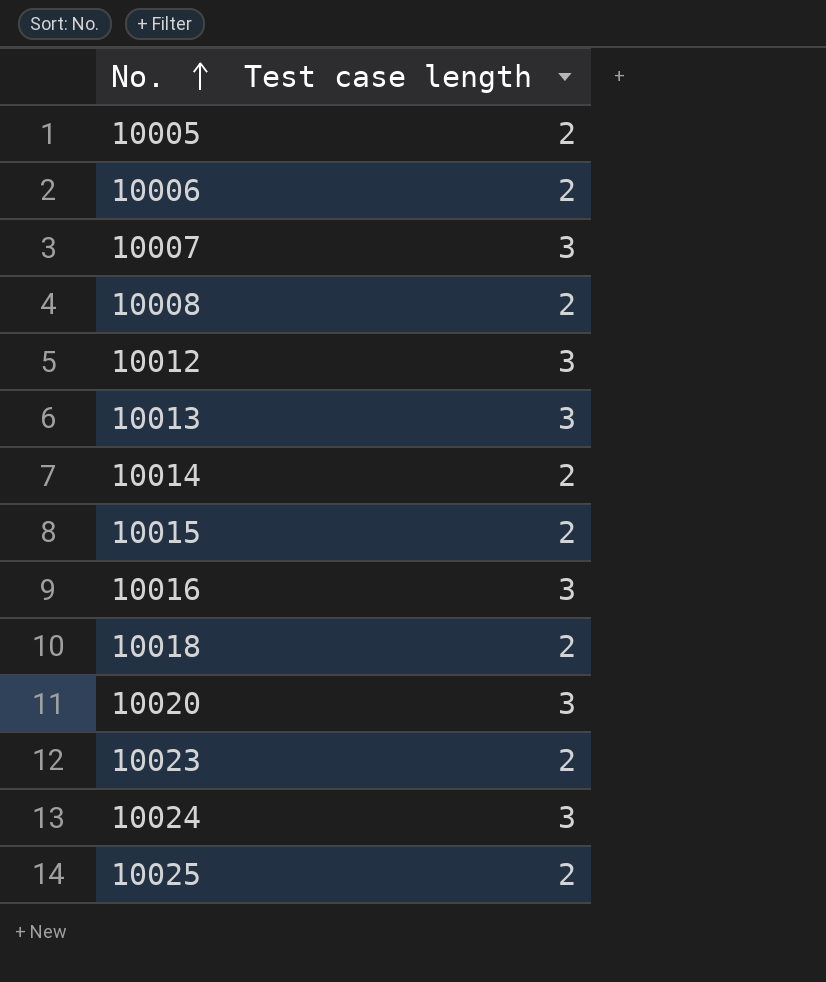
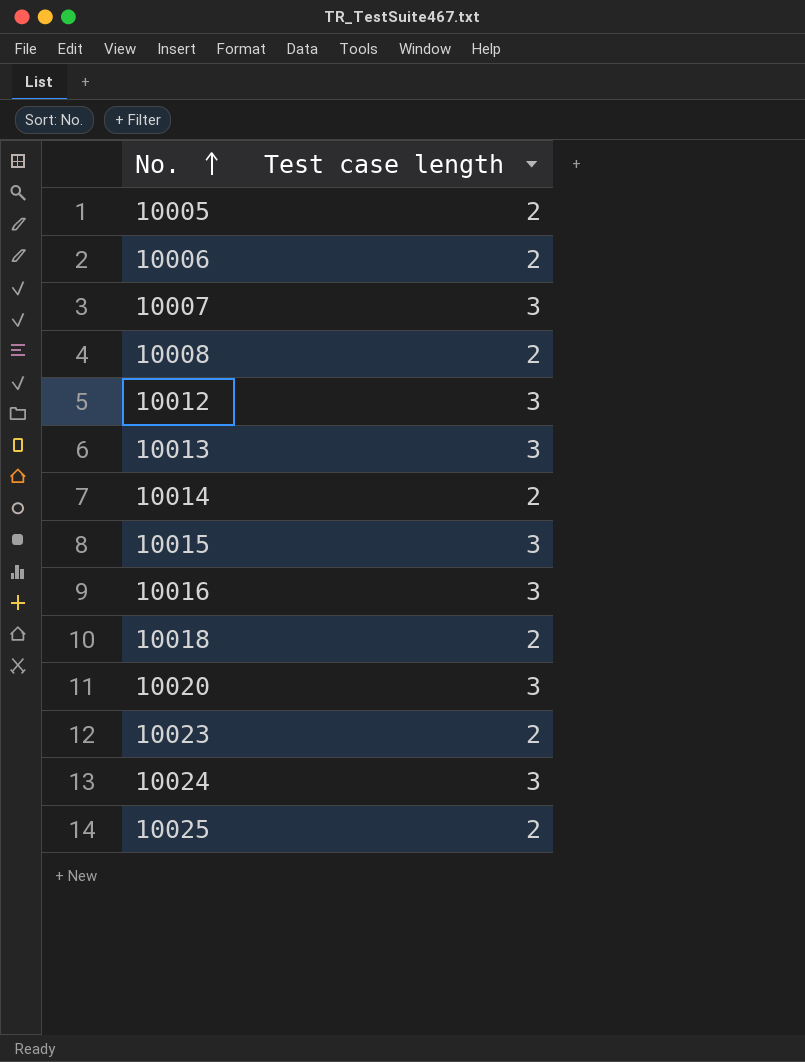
10015 | Test case length: 2 -> 3

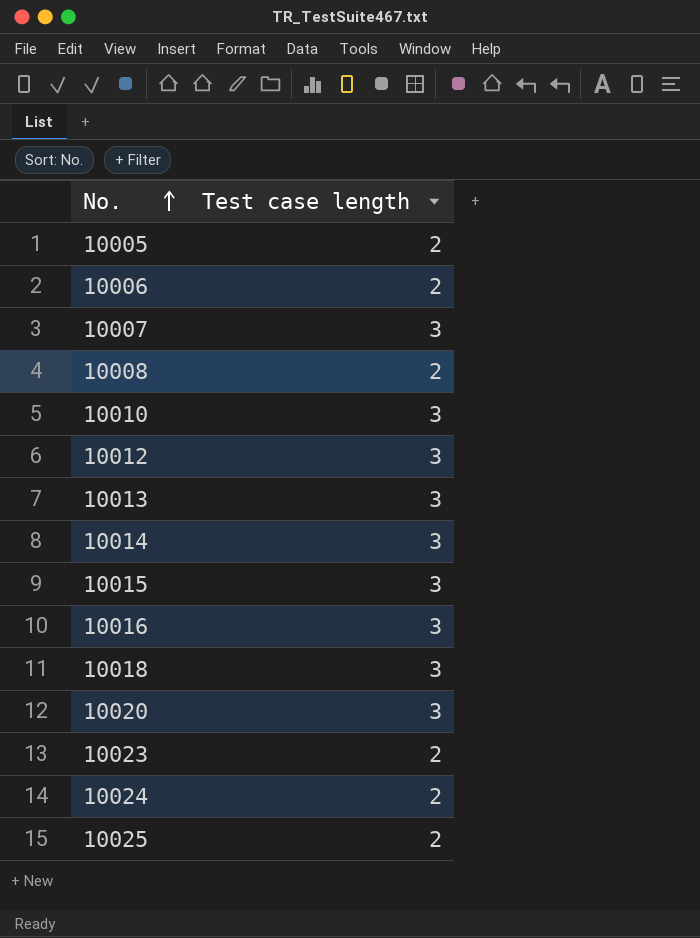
row 10010: none -> 3
10014 | Test case length: 2 -> 3
10018 | Test case length: 2 -> 3
10024 | Test case length: 3 -> 2

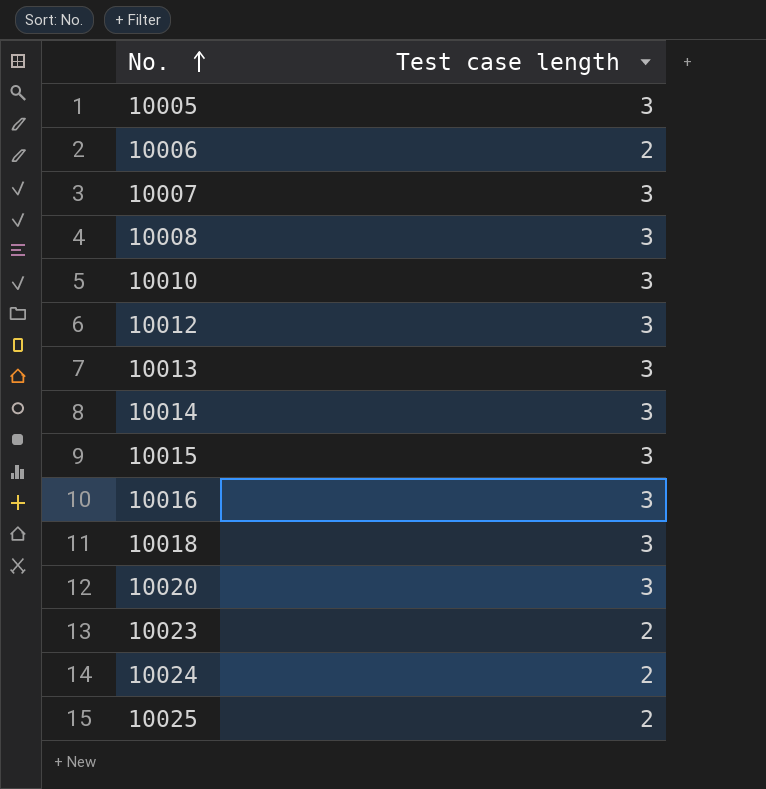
10005 | Test case length: 2 -> 3
10008 | Test case length: 2 -> 3

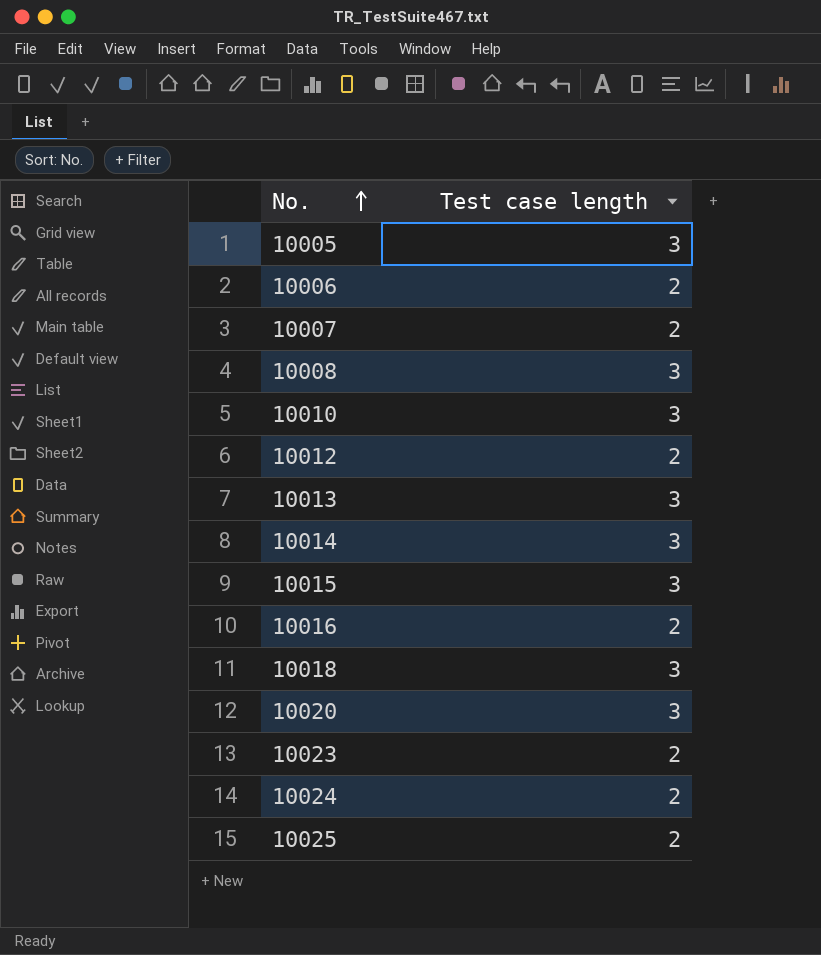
10007 | Test case length: 3 -> 2
10012 | Test case length: 3 -> 2
10016 | Test case length: 3 -> 2

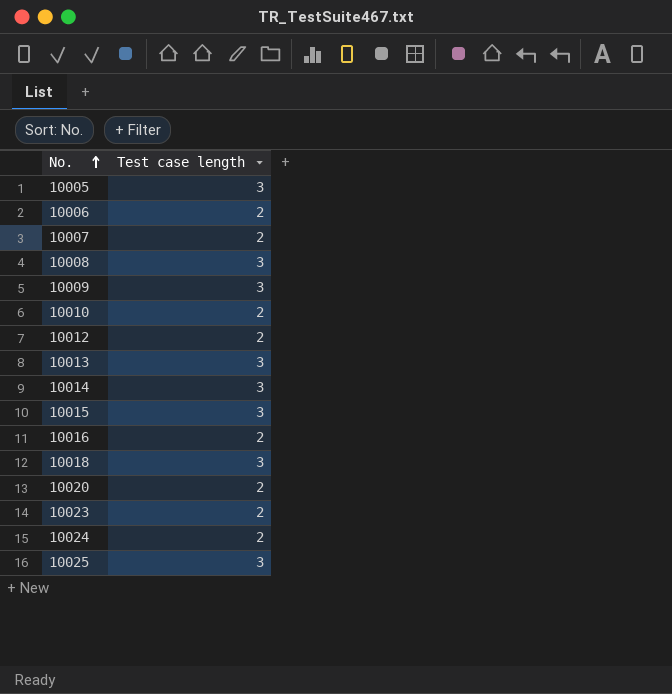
row 10009: none -> 3
10010 | Test case length: 3 -> 2
10020 | Test case length: 3 -> 2
10025 | Test case length: 2 -> 3

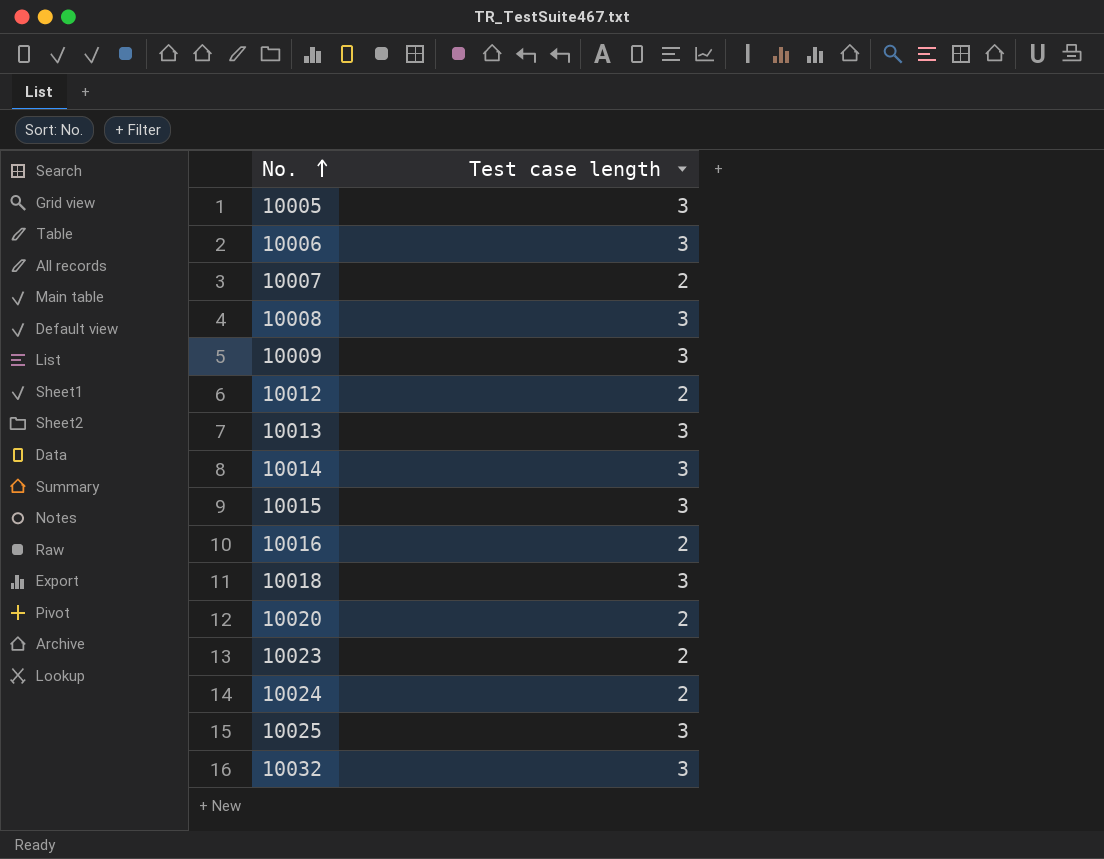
row 10010: 2 -> none
10006 | Test case length: 2 -> 3
row 10032: none -> 3

